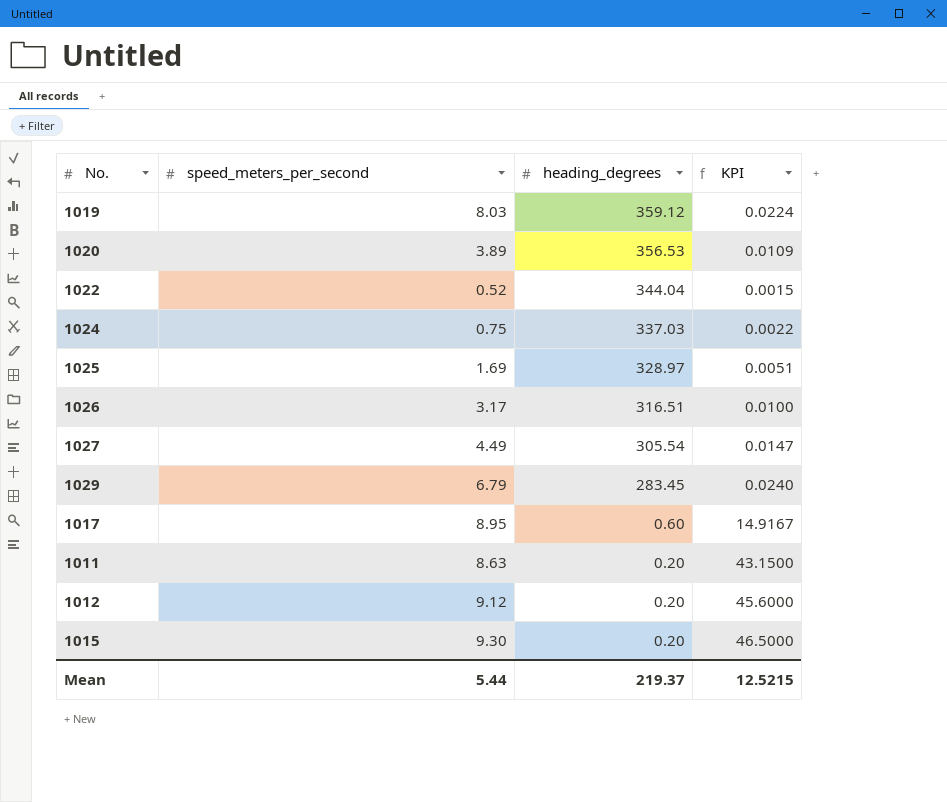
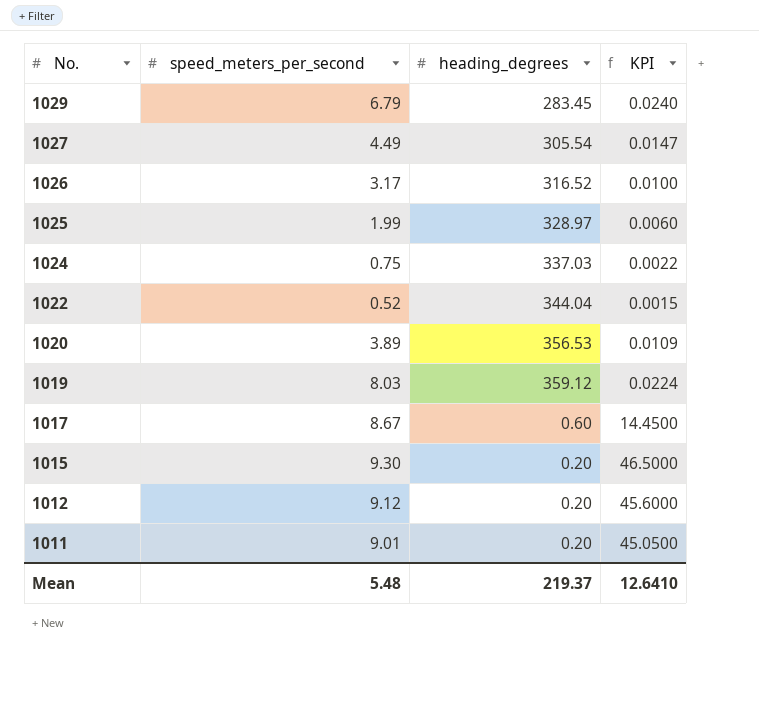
row order: heading_degrees descending -> No. descending
1026 | heading_degrees: 316.51 -> 316.52
1025 | speed_meters_per_second: 1.69 -> 1.99
1025 | KPI: 0.0051 -> 0.0060
1017 | speed_meters_per_second: 8.95 -> 8.67
1017 | KPI: 14.9167 -> 14.4500
1011 | speed_meters_per_second: 8.63 -> 9.01
1011 | KPI: 43.1500 -> 45.0500
Mean | speed_meters_per_second: 5.44 -> 5.48
Mean | KPI: 12.5215 -> 12.6410

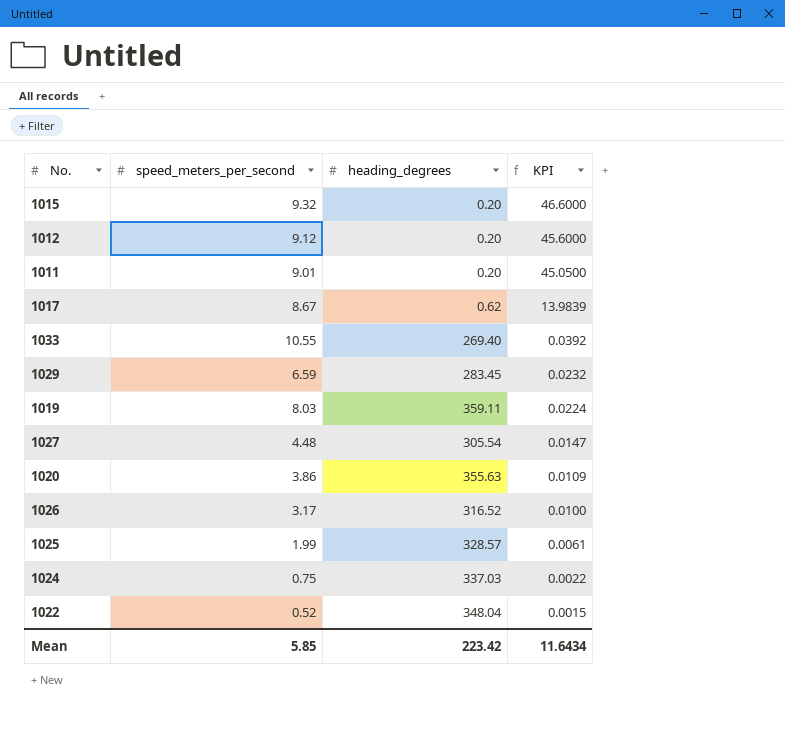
row order: No. descending -> KPI descending
1015 | speed_meters_per_second: 9.30 -> 9.32
1015 | KPI: 46.5000 -> 46.6000
1017 | heading_degrees: 0.60 -> 0.62
1017 | KPI: 14.4500 -> 13.9839
row 1033: none -> 10.55 | 269.40 | 0.0392
1029 | speed_meters_per_second: 6.79 -> 6.59
1029 | KPI: 0.0240 -> 0.0232
1019 | heading_degrees: 359.12 -> 359.11
1027 | speed_meters_per_second: 4.49 -> 4.48
1020 | speed_meters_per_second: 3.89 -> 3.86
1020 | heading_degrees: 356.53 -> 355.63
1025 | heading_degrees: 328.97 -> 328.57
1025 | KPI: 0.0060 -> 0.0061
1022 | heading_degrees: 344.04 -> 348.04
Mean | speed_meters_per_second: 5.48 -> 5.85
Mean | heading_degrees: 219.37 -> 223.42
Mean | KPI: 12.6410 -> 11.6434

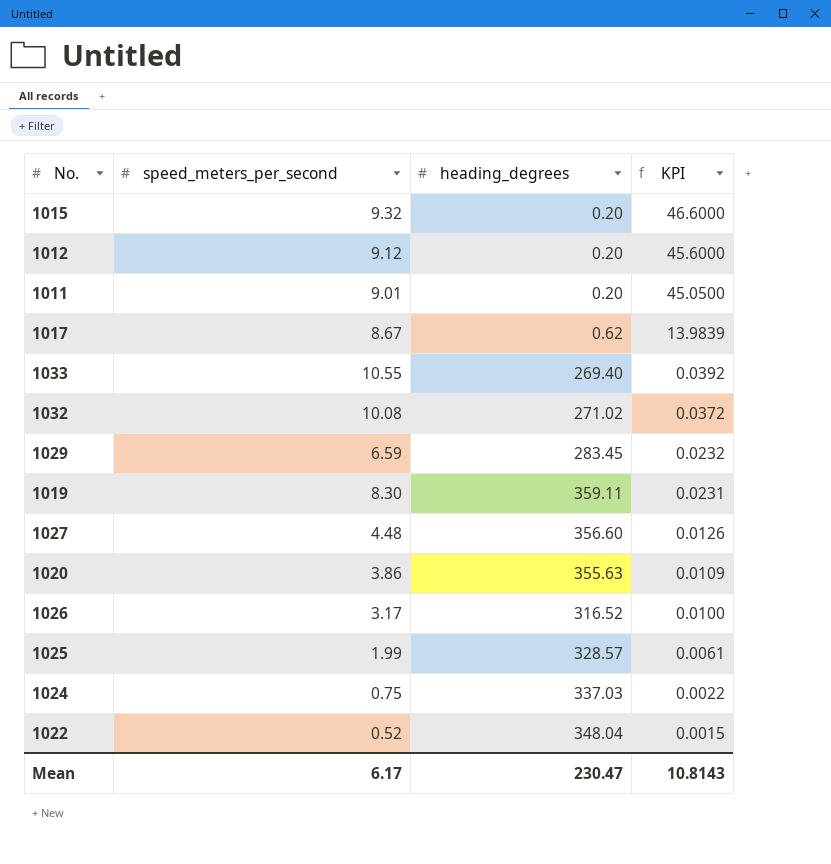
row 1032: none -> 10.08 | 271.02 | 0.0372
1019 | speed_meters_per_second: 8.03 -> 8.30
1019 | KPI: 0.0224 -> 0.0231
1027 | heading_degrees: 305.54 -> 356.60
1027 | KPI: 0.0147 -> 0.0126
Mean | speed_meters_per_second: 5.85 -> 6.17
Mean | heading_degrees: 223.42 -> 230.47
Mean | KPI: 11.6434 -> 10.8143

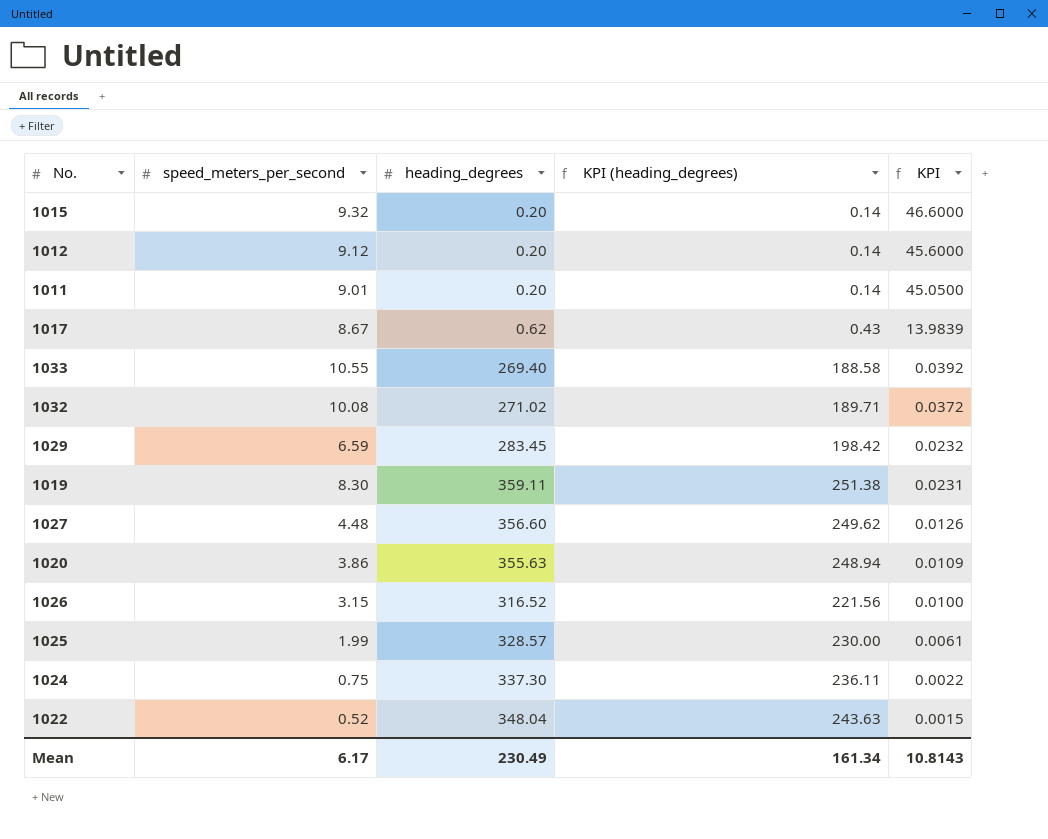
column KPI (heading_degrees) | formula: none -> [heading_degrees] * 0.7
1026 | speed_meters_per_second: 3.17 -> 3.15
1024 | heading_degrees: 337.03 -> 337.30
Mean | heading_degrees: 230.47 -> 230.49

